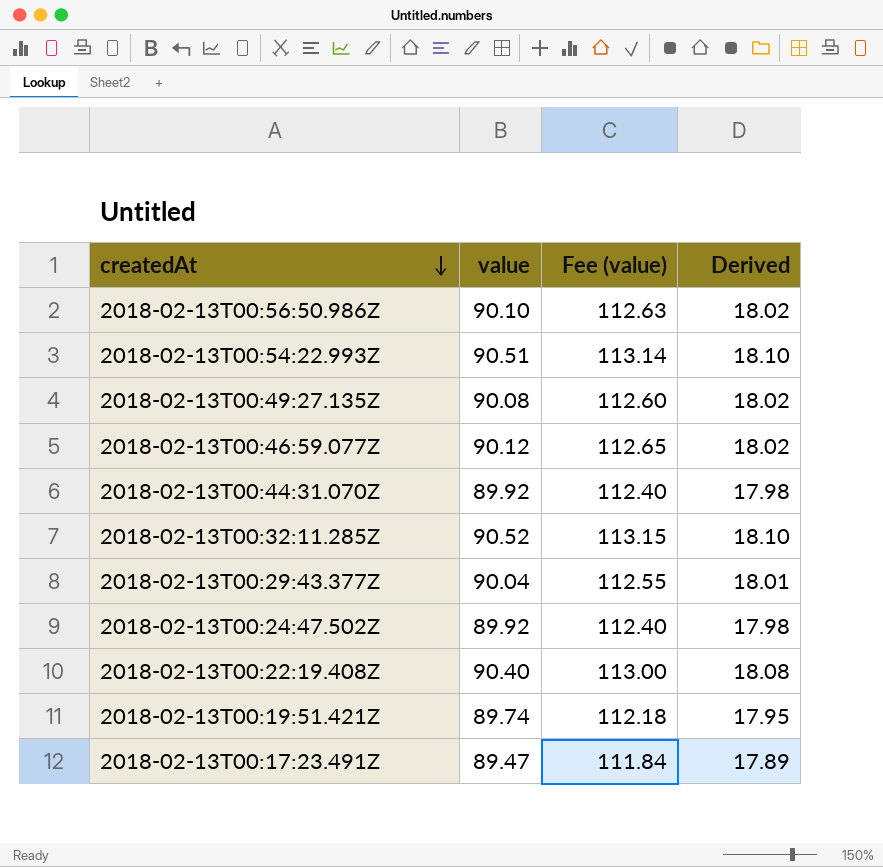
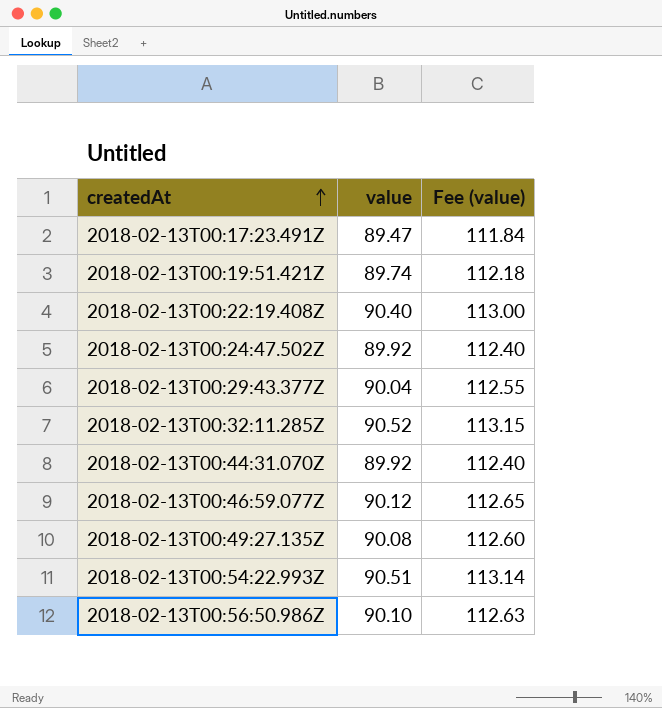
row order: createdAt descending -> createdAt ascending
column Derived | formula: [value] * 0.2 -> none

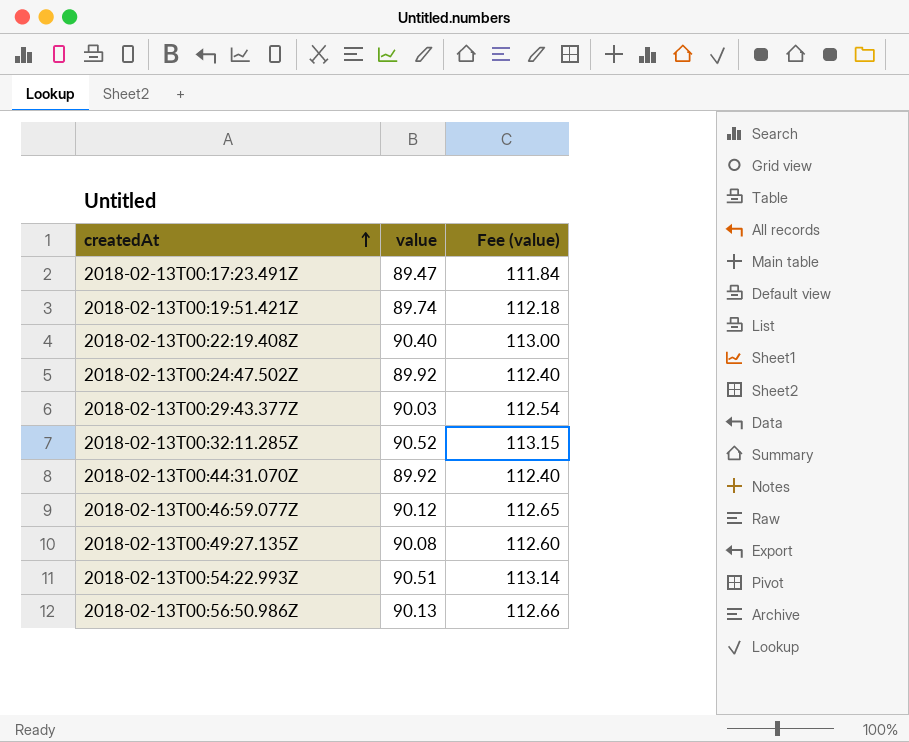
2018-02-13T00:29:43.377Z | value: 90.04 -> 90.03
2018-02-13T00:29:43.377Z | Fee (value): 112.55 -> 112.54
2018-02-13T00:56:50.986Z | value: 90.10 -> 90.13
2018-02-13T00:56:50.986Z | Fee (value): 112.63 -> 112.66

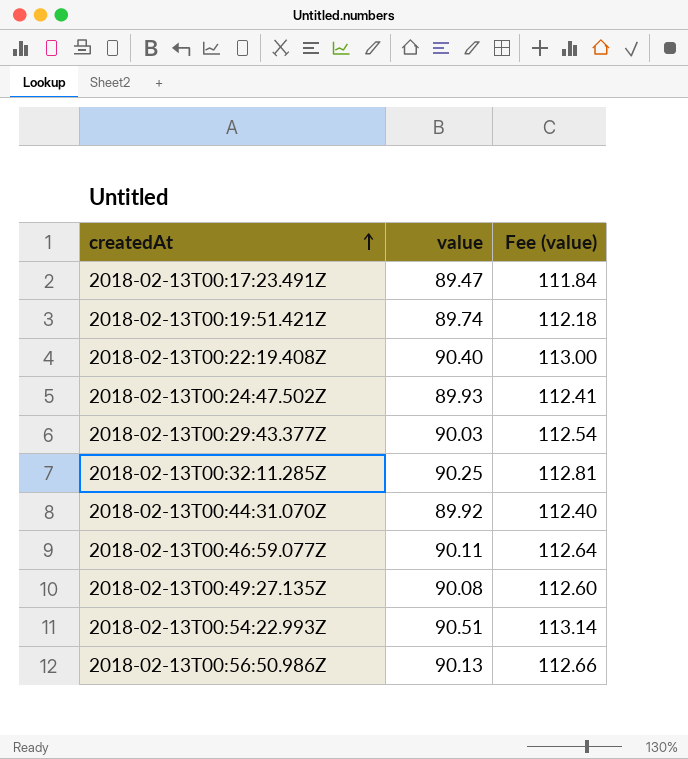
2018-02-13T00:24:47.502Z | value: 89.92 -> 89.93
2018-02-13T00:24:47.502Z | Fee (value): 112.40 -> 112.41
2018-02-13T00:32:11.285Z | value: 90.52 -> 90.25
2018-02-13T00:32:11.285Z | Fee (value): 113.15 -> 112.81
2018-02-13T00:46:59.077Z | value: 90.12 -> 90.11
2018-02-13T00:46:59.077Z | Fee (value): 112.65 -> 112.64

